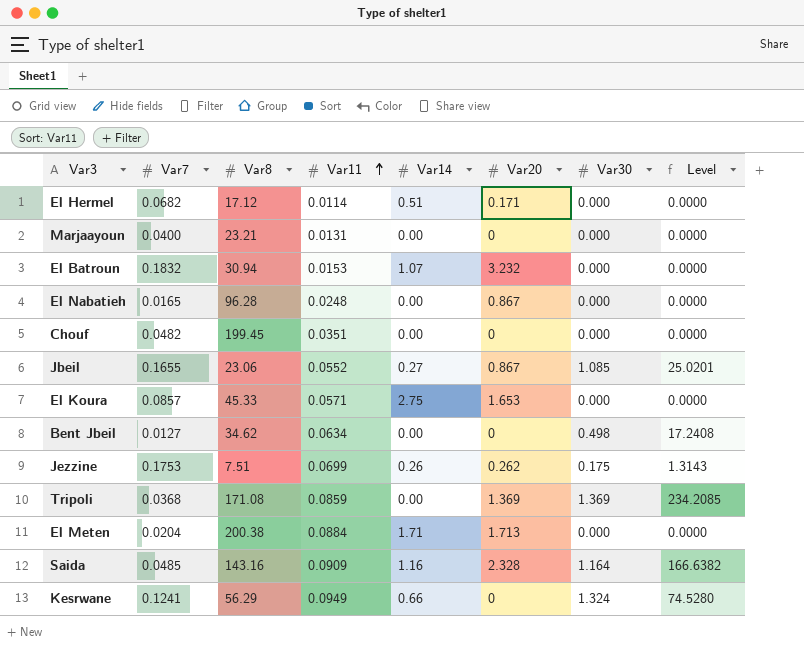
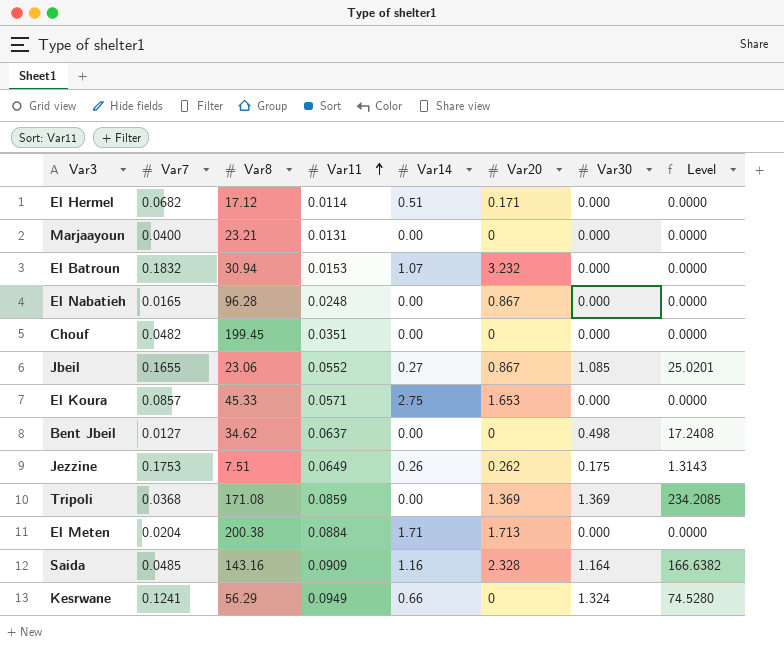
Bent Jbeil | Var11: 0.0634 -> 0.0637
Jezzine | Var11: 0.0699 -> 0.0649

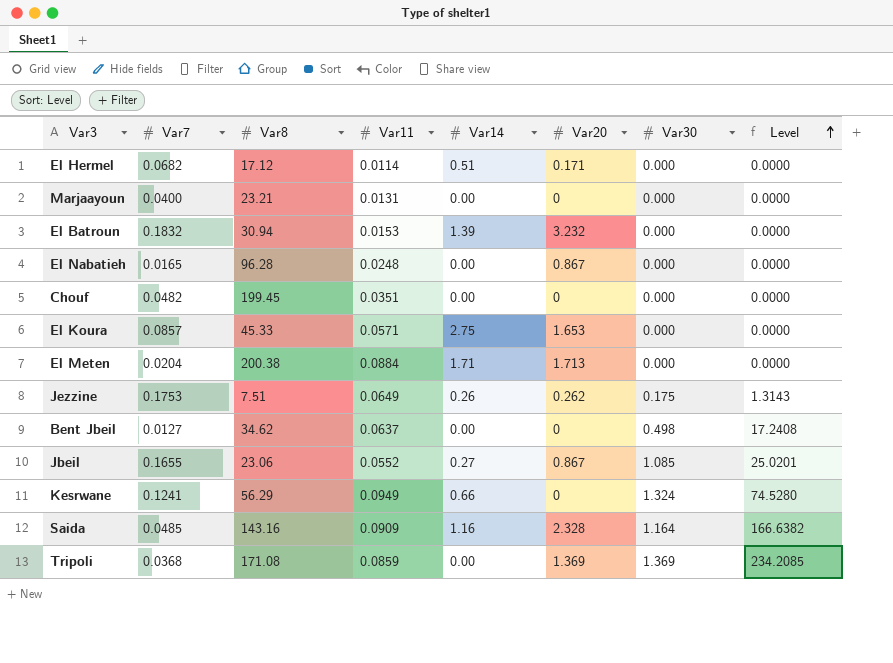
row order: Var11 ascending -> Level ascending
El Batroun | Var14: 1.07 -> 1.39

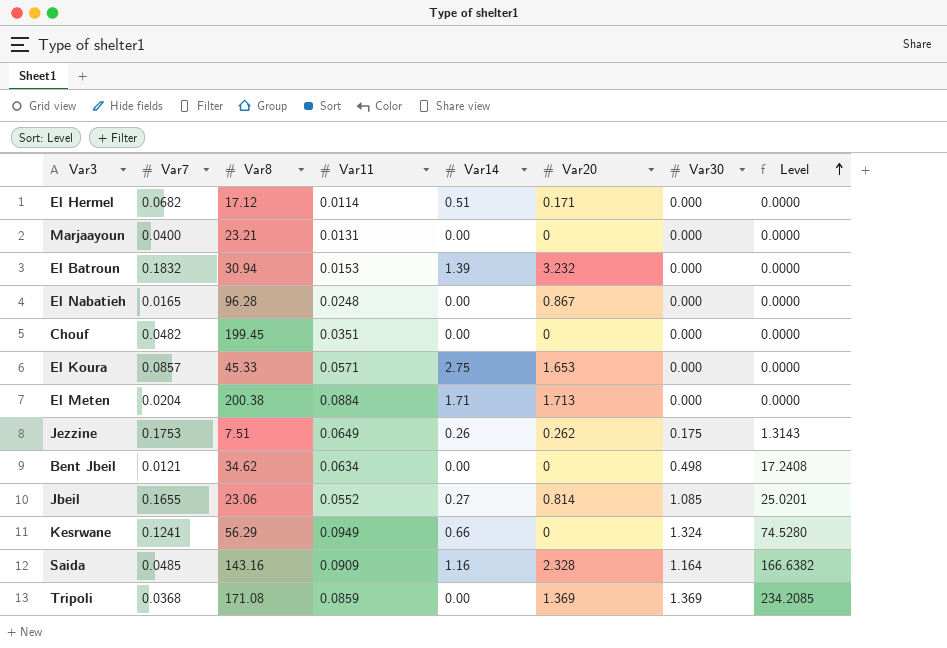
Bent Jbeil | Var7: 0.0127 -> 0.0121
Bent Jbeil | Var11: 0.0637 -> 0.0634
Jbeil | Var20: 0.867 -> 0.814

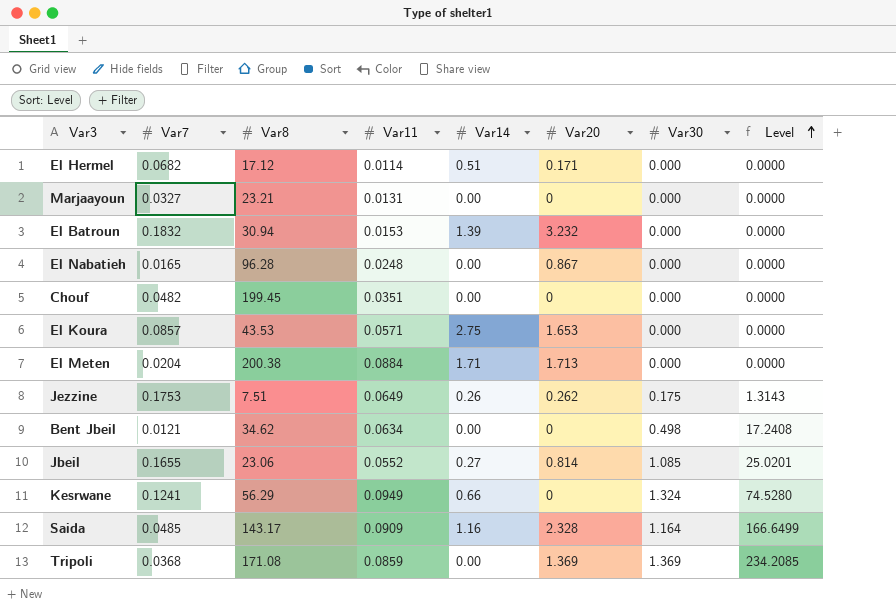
Marjaayoun | Var7: 0.0400 -> 0.0327
El Koura | Var8: 45.33 -> 43.53
Saida | Var8: 143.16 -> 143.17
Saida | Level: 166.6382 -> 166.6499

